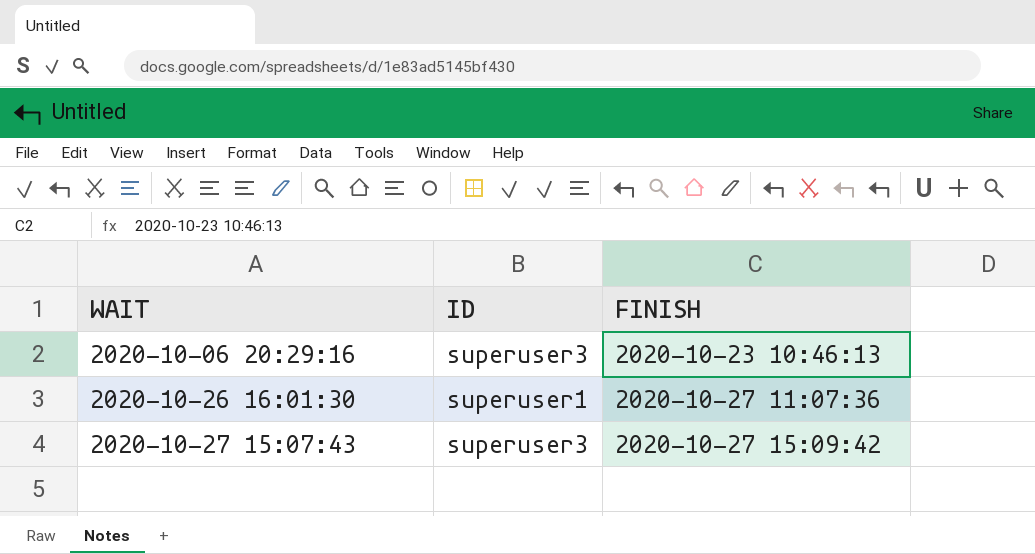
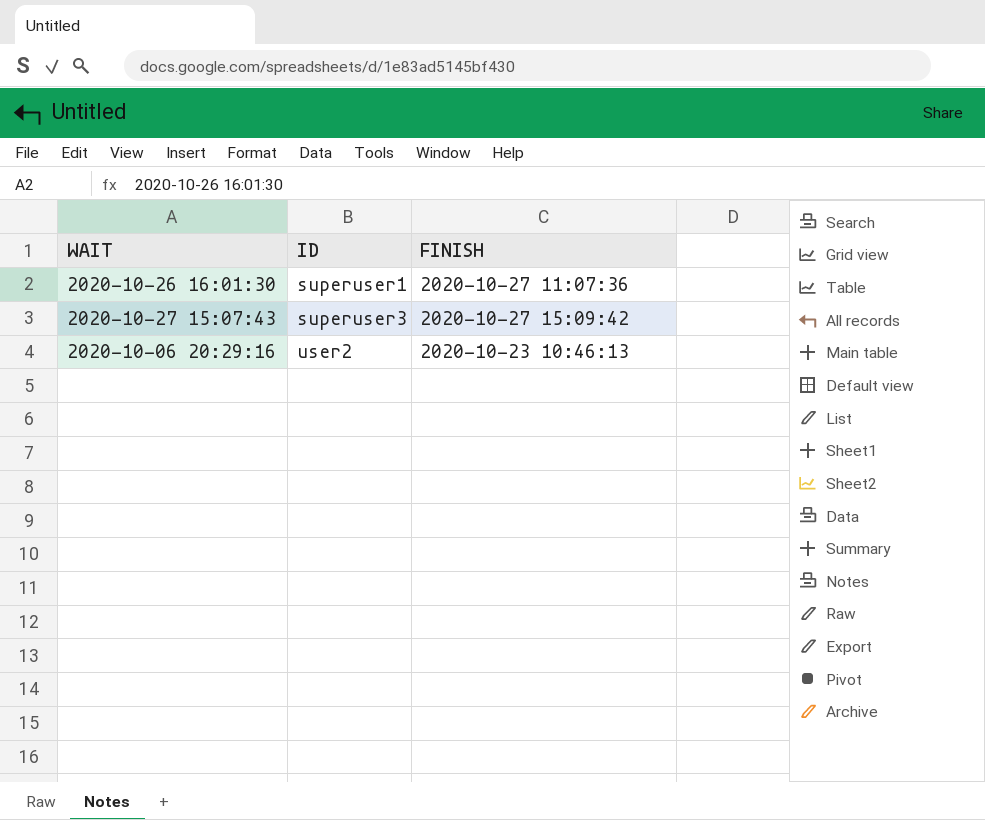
row order: WAIT ascending -> ID ascending
2020-10-06 20:29:16 | ID: superuser3 -> user2

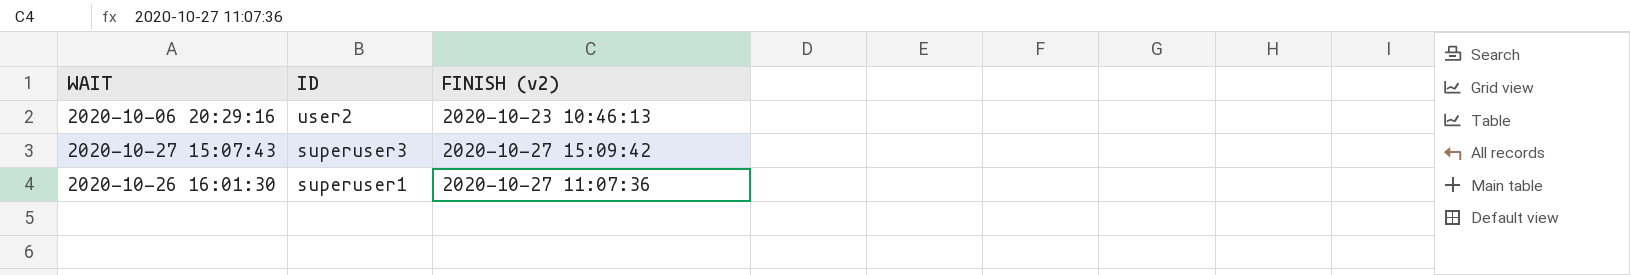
row order: ID ascending -> ID descending
column name: FINISH -> FINISH (v2)

